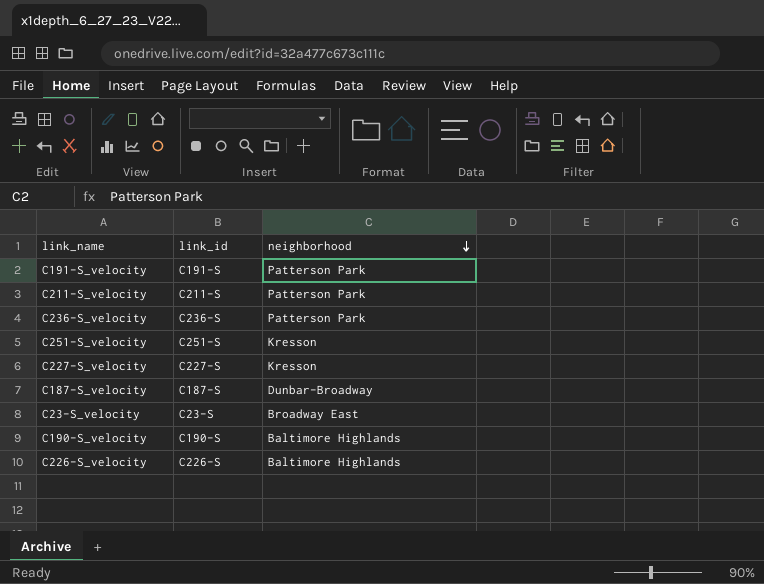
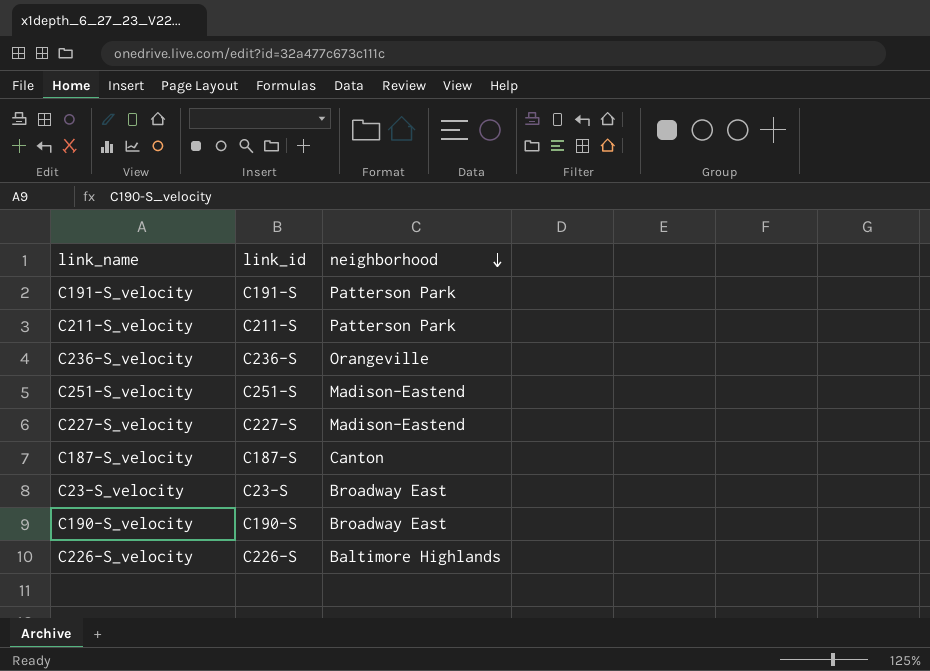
C236-S_velocity | neighborhood: Patterson Park -> Orangeville
C251-S_velocity | neighborhood: Kresson -> Madison-Eastend
C227-S_velocity | neighborhood: Kresson -> Madison-Eastend
C187-S_velocity | neighborhood: Dunbar-Broadway -> Canton
C190-S_velocity | neighborhood: Baltimore Highlands -> Broadway East

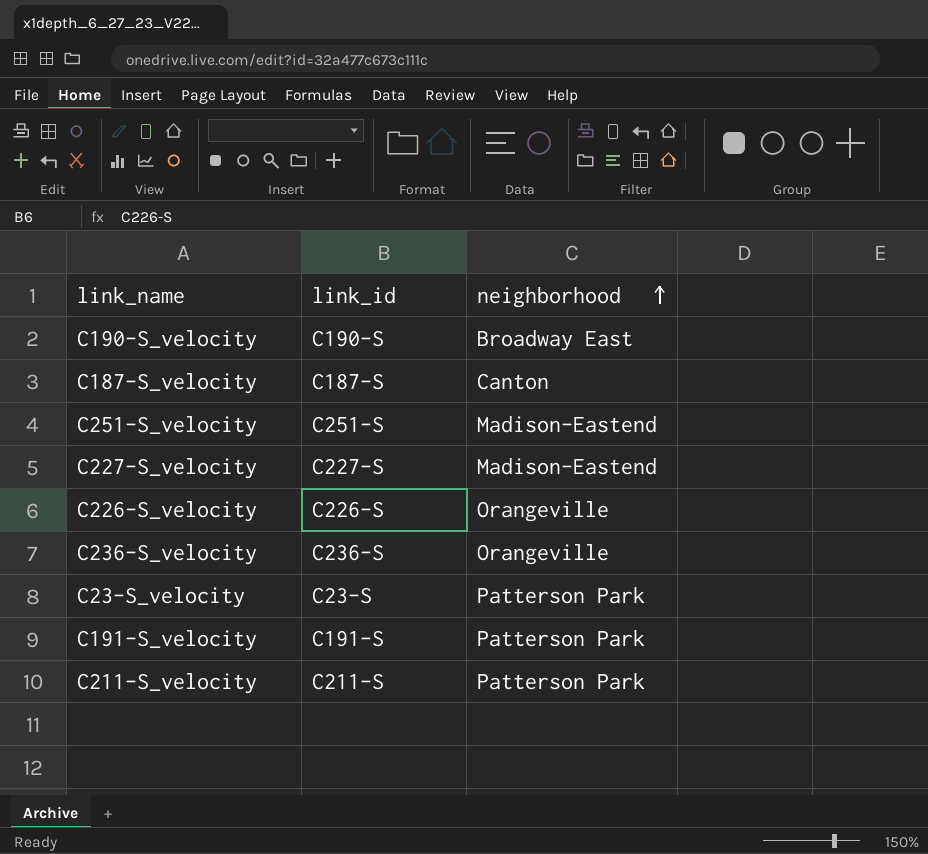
row order: neighborhood descending -> neighborhood ascending
C226-S_velocity | neighborhood: Baltimore Highlands -> Orangeville
C23-S_velocity | neighborhood: Broadway East -> Patterson Park

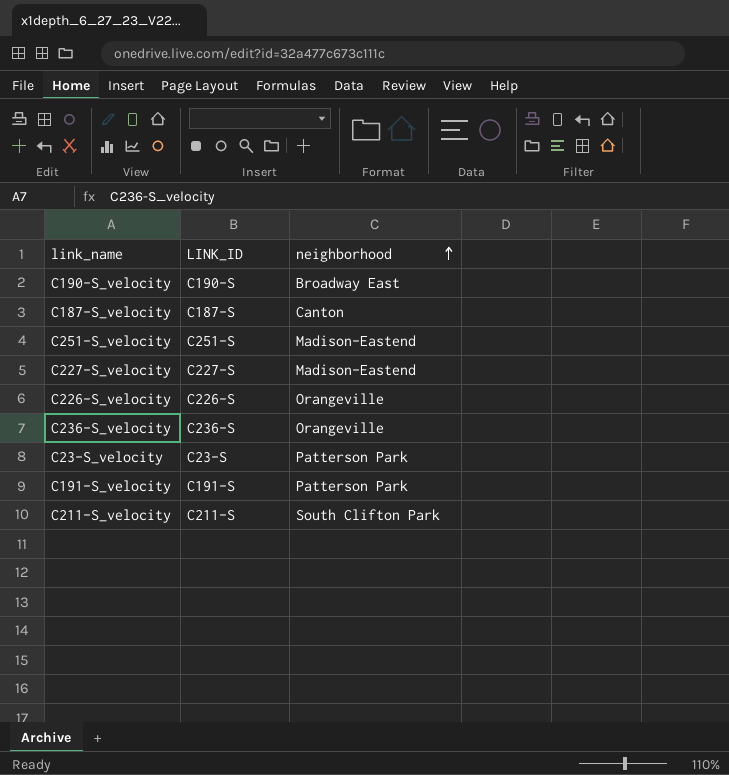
column name: link_id -> LINK_ID
C211-S_velocity | neighborhood: Patterson Park -> South Clifton Park

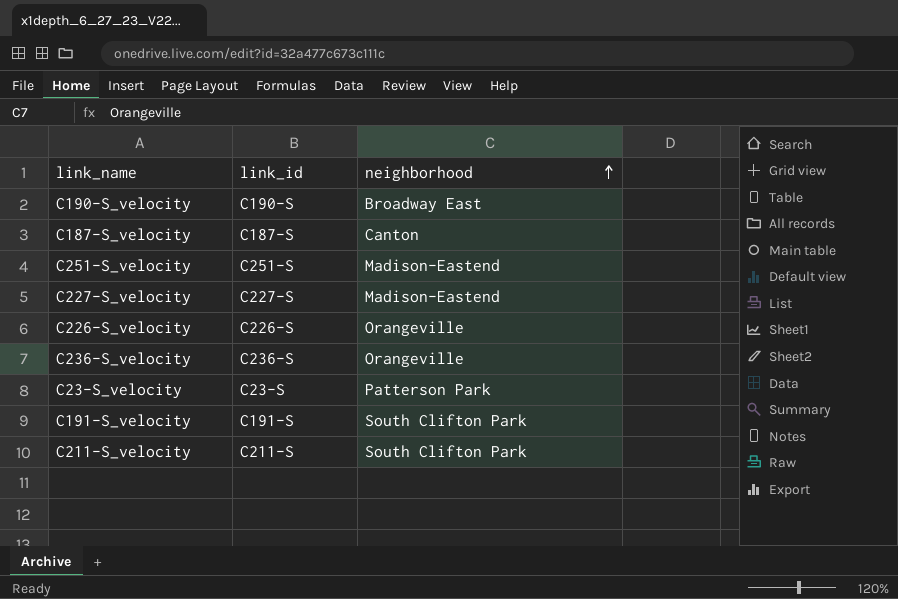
column name: LINK_ID -> link_id
C191-S_velocity | neighborhood: Patterson Park -> South Clifton Park

